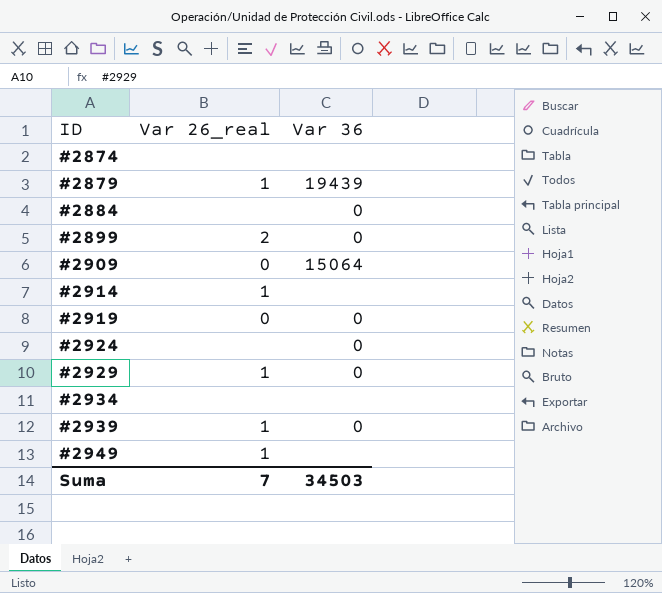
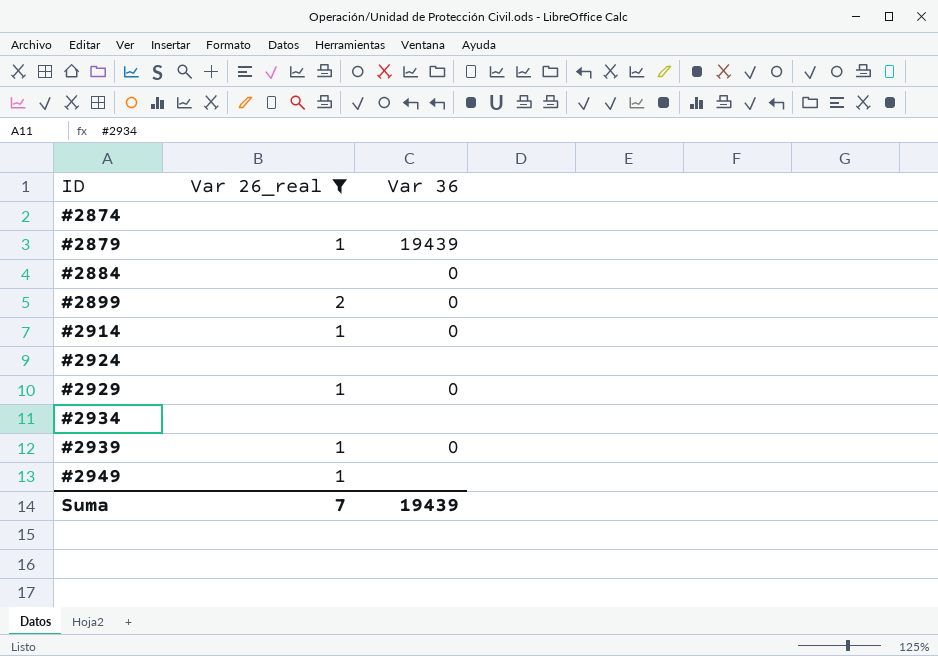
filter: none -> Var 26_real != 0
#2914 | Var 36: none -> 0
#2924 | Var 36: 0 -> none
Suma | Var 36: 34503 -> 19439

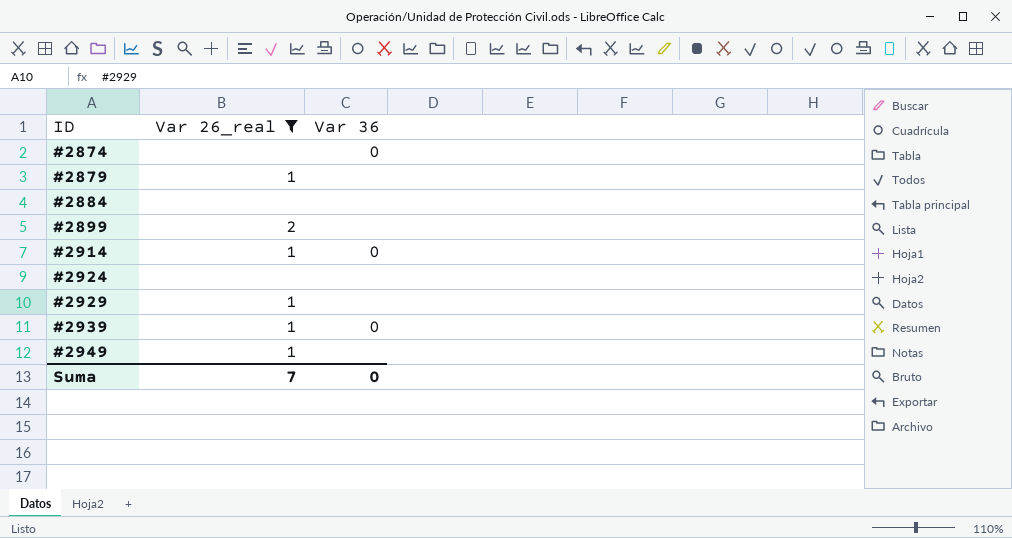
row #2934: none | none -> none
#2874 | Var 36: none -> 0
#2879 | Var 36: 19439 -> none
#2884 | Var 36: 0 -> none
#2899 | Var 36: 0 -> none
#2929 | Var 36: 0 -> none
Suma | Var 36: 19439 -> 0

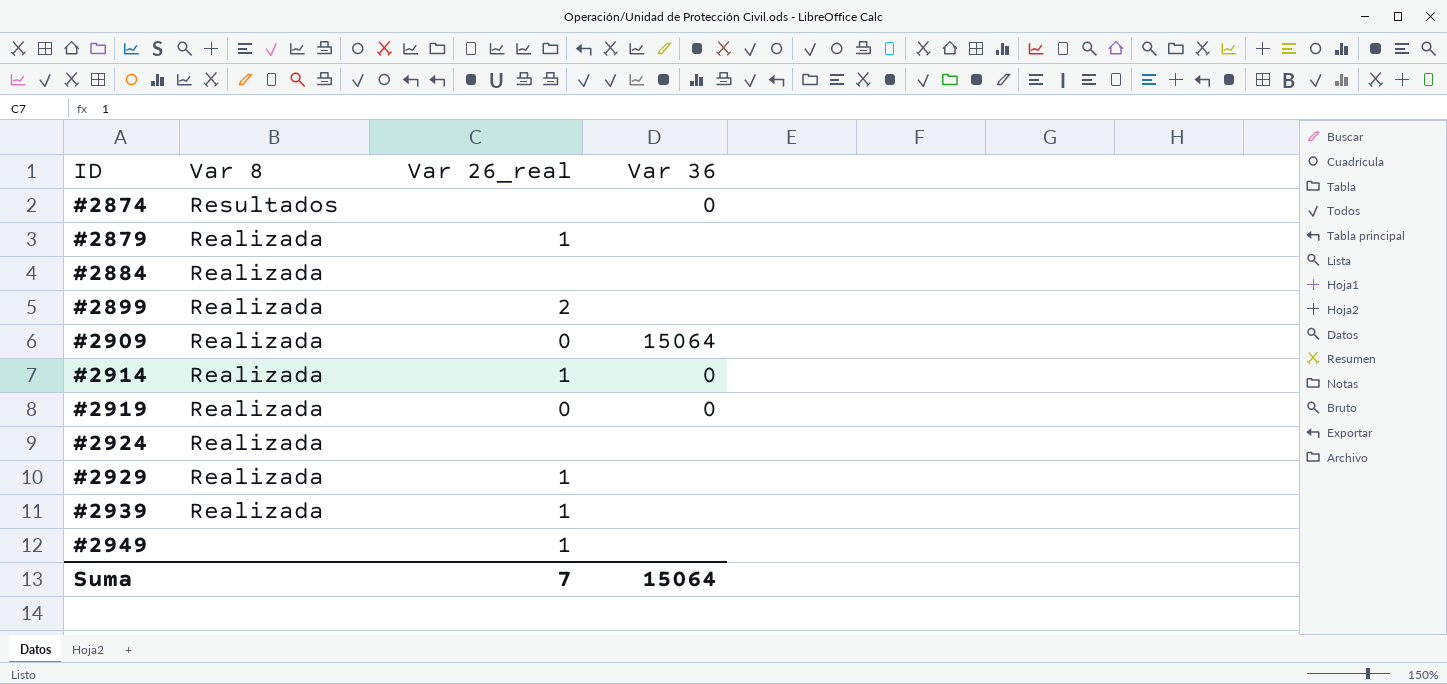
filter: Var 26_real != 0 -> none
column Var 8 | position: none -> 2
#2939 | Var 36: 0 -> none
Suma | Var 36: 0 -> 15064

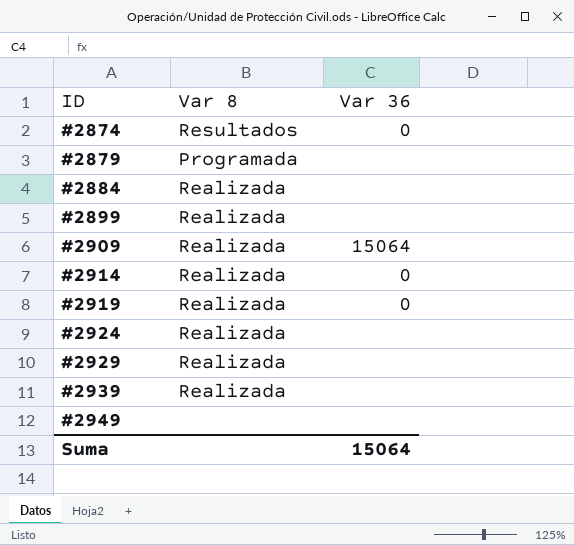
column Var 26_real | position: 3 -> none
#2879 | Var 8: Realizada -> Programada

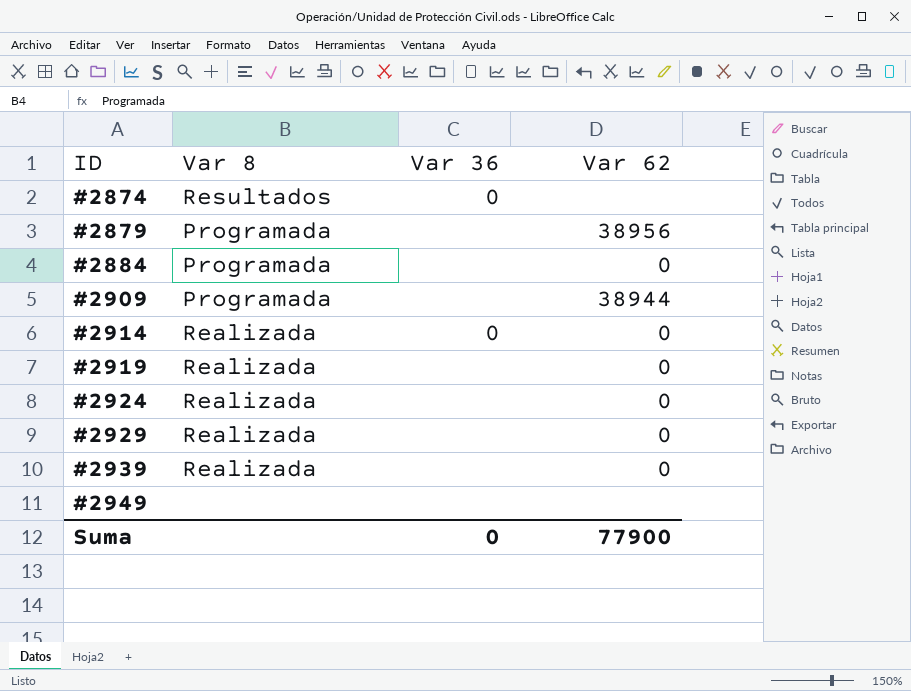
column Var 62 | position: none -> 4
row #2899: Realizada | none -> none
#2884 | Var 8: Realizada -> Programada
#2909 | Var 8: Realizada -> Programada
#2909 | Var 36: 15064 -> none
#2919 | Var 36: 0 -> none
Suma | Var 36: 15064 -> 0

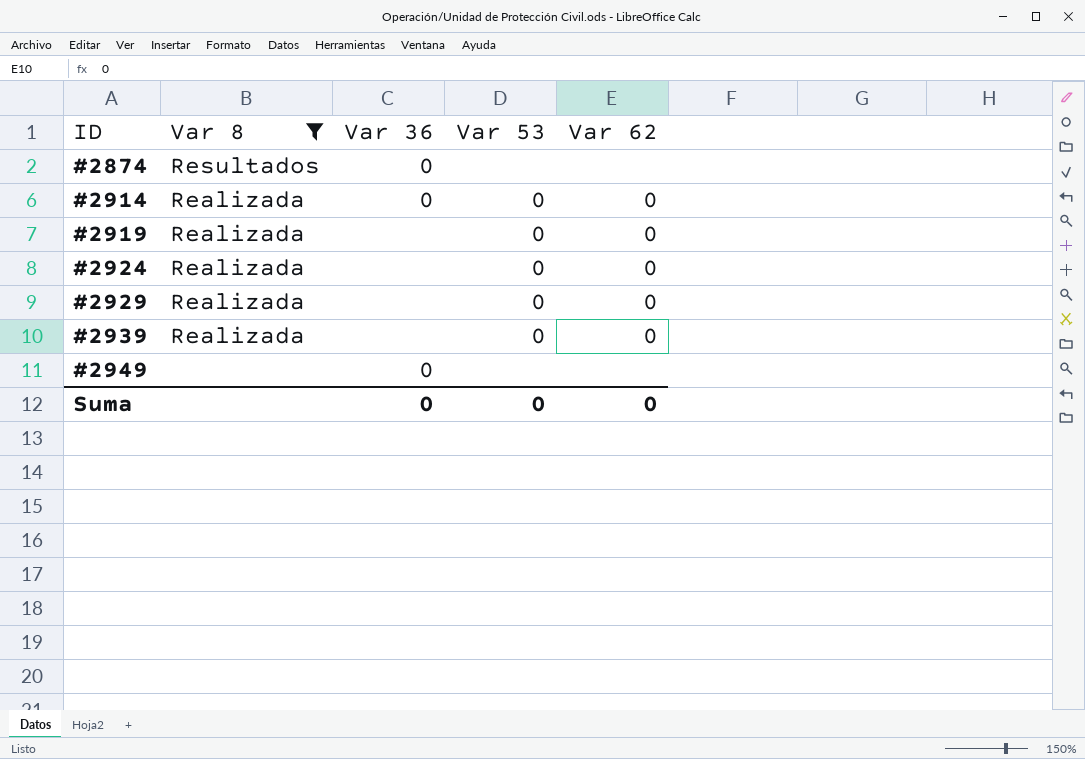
filter: none -> Var 8 != Programada
column Var 53 | position: none -> 4
#2949 | Var 36: none -> 0
Suma | Var 62: 77900 -> 0

